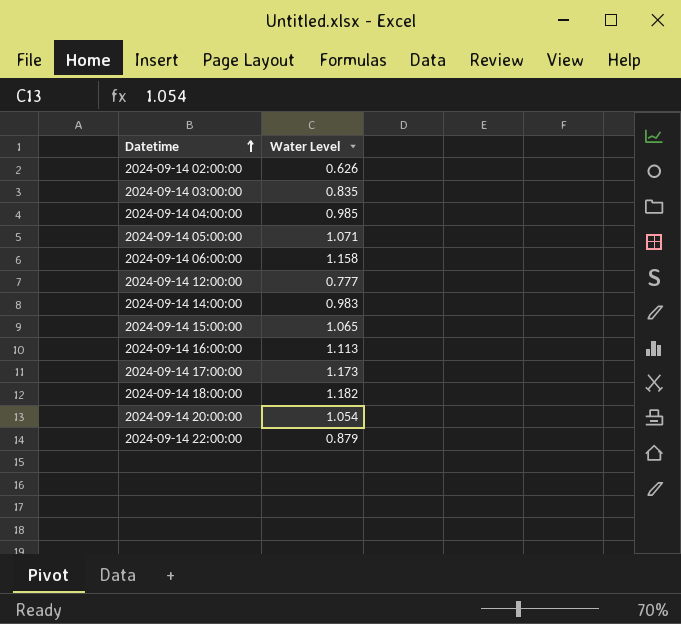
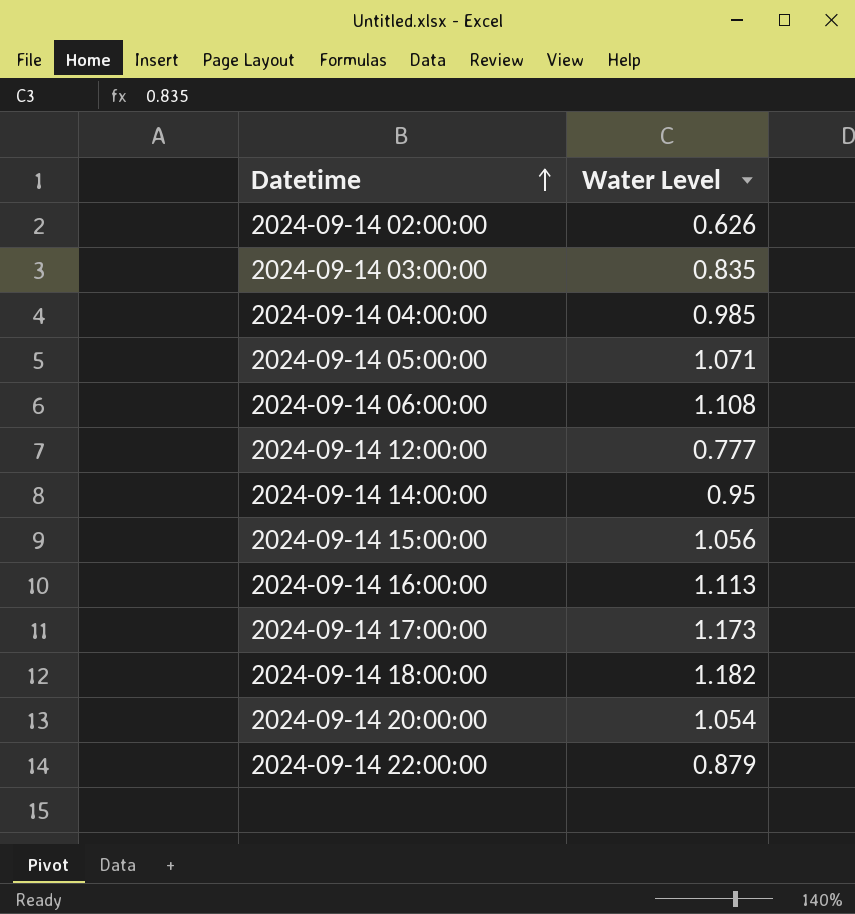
2024-09-14 06:00:00 | Water Level: 1.158 -> 1.108
2024-09-14 14:00:00 | Water Level: 0.983 -> 0.95
2024-09-14 15:00:00 | Water Level: 1.065 -> 1.056

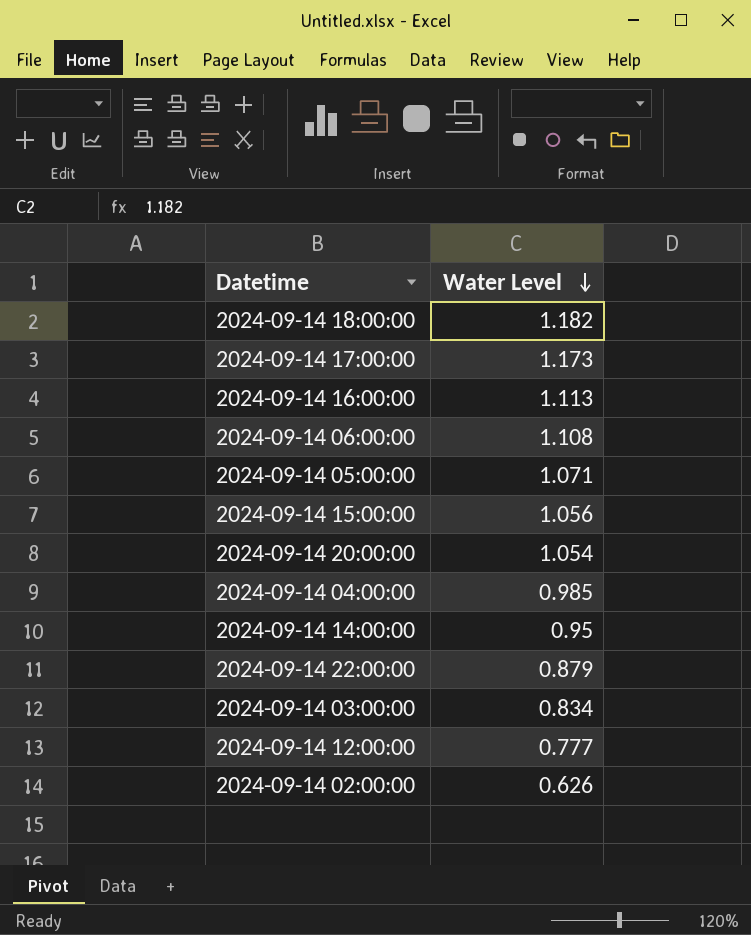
row order: Datetime ascending -> Water Level descending
2024-09-14 03:00:00 | Water Level: 0.835 -> 0.834

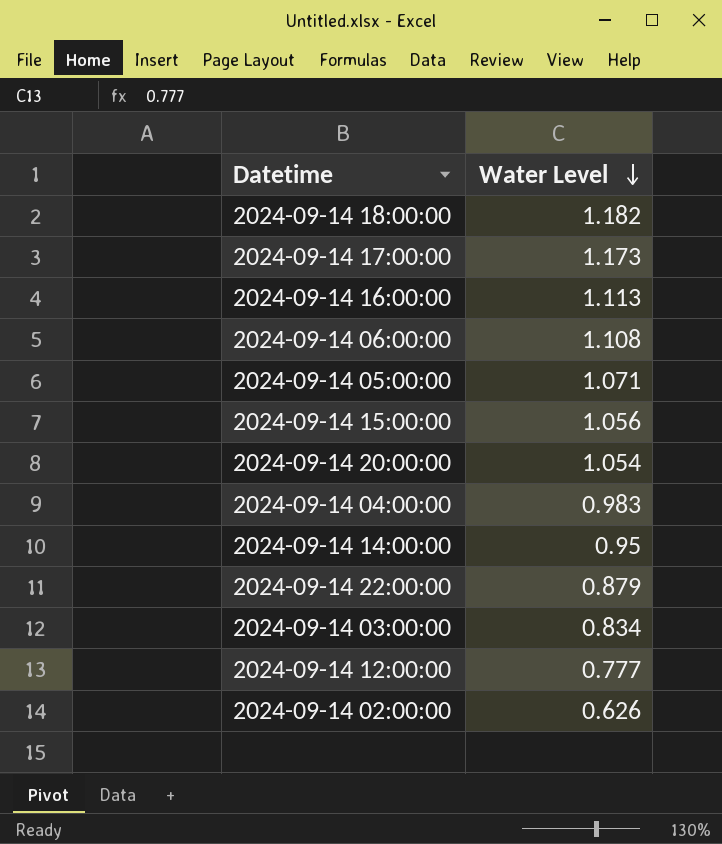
2024-09-14 04:00:00 | Water Level: 0.985 -> 0.983

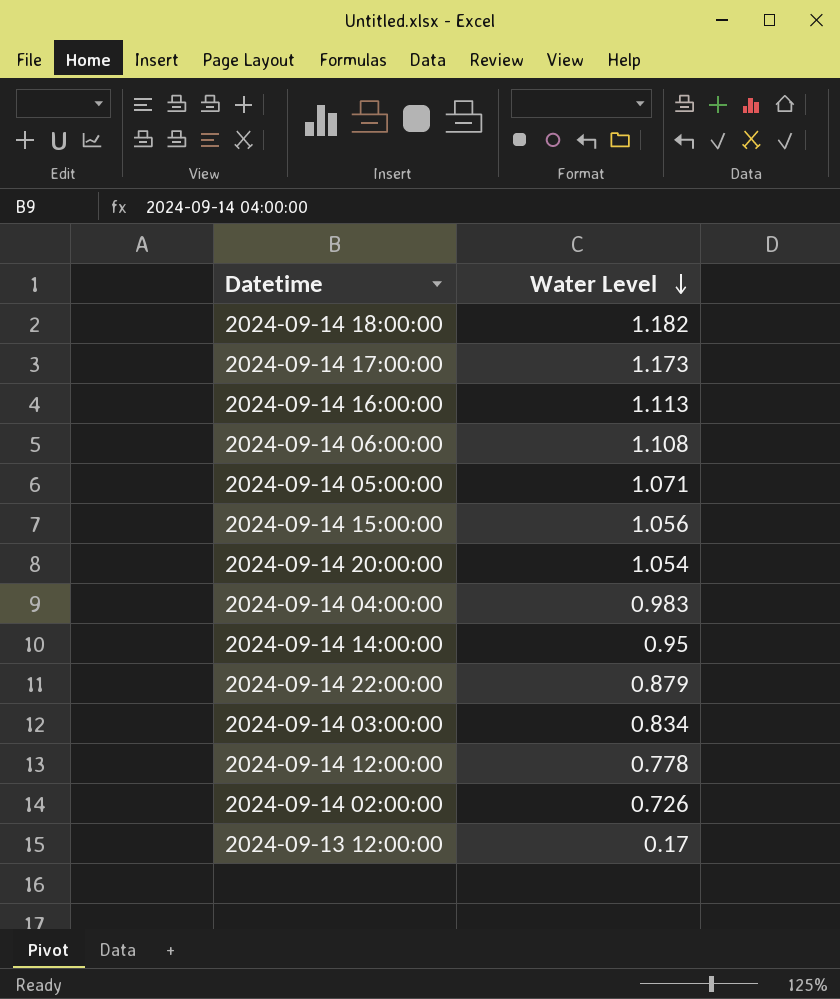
2024-09-14 12:00:00 | Water Level: 0.777 -> 0.778
2024-09-14 02:00:00 | Water Level: 0.626 -> 0.726
row 2024-09-13 12:00:00: none -> 0.17

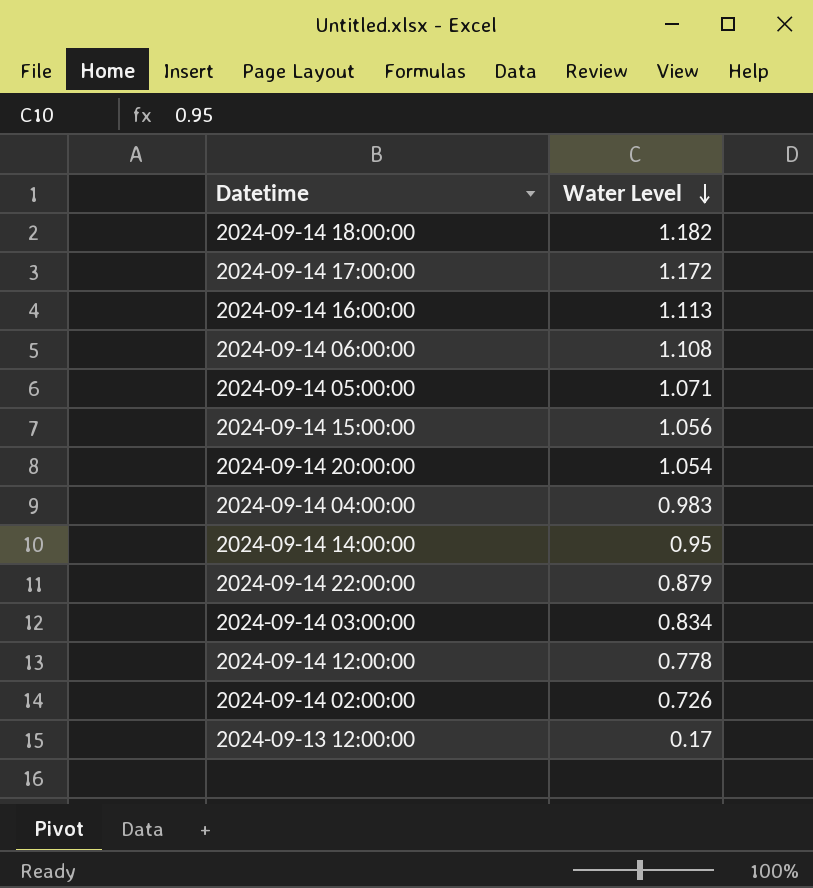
2024-09-14 17:00:00 | Water Level: 1.173 -> 1.172

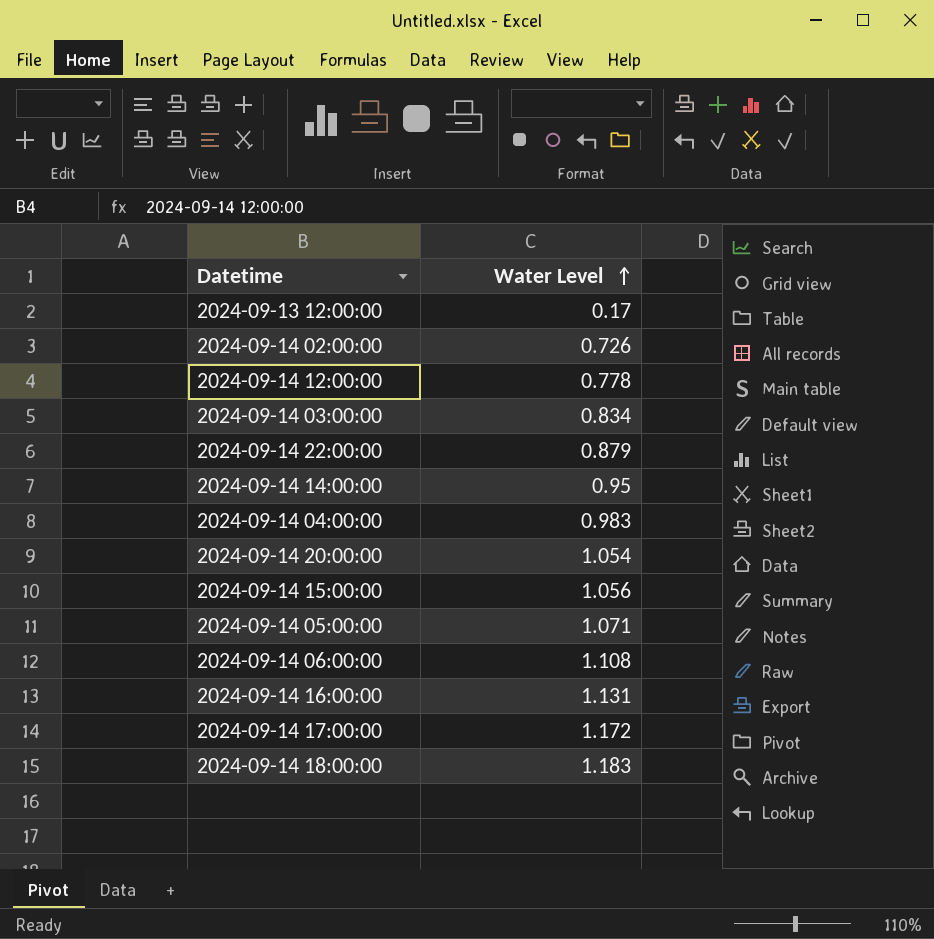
row order: Water Level descending -> Water Level ascending
2024-09-14 16:00:00 | Water Level: 1.113 -> 1.131
2024-09-14 18:00:00 | Water Level: 1.182 -> 1.183

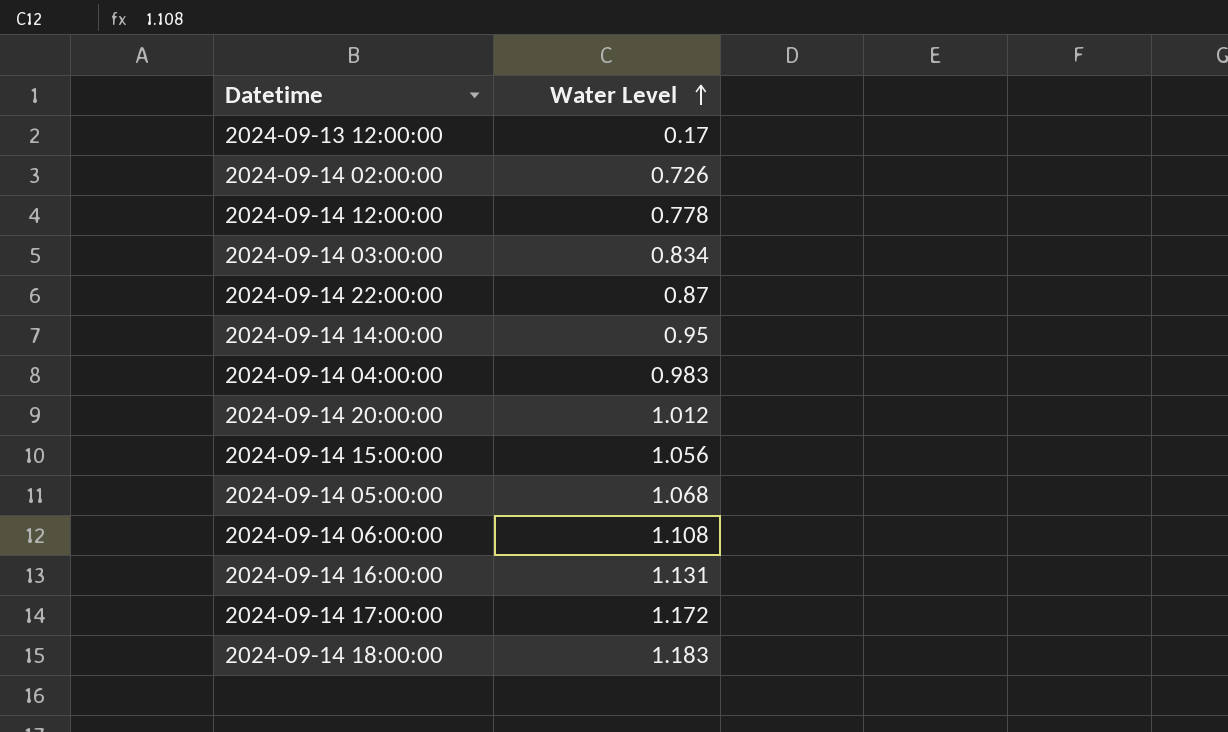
2024-09-14 22:00:00 | Water Level: 0.879 -> 0.87
2024-09-14 20:00:00 | Water Level: 1.054 -> 1.012
2024-09-14 05:00:00 | Water Level: 1.071 -> 1.068

